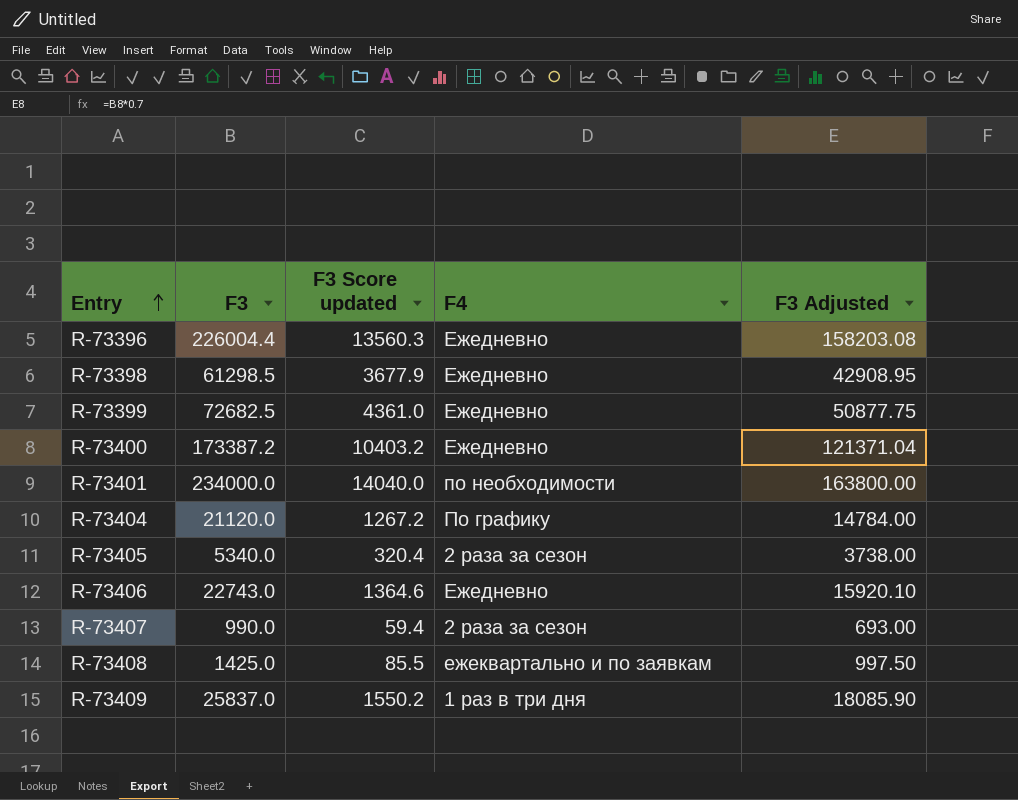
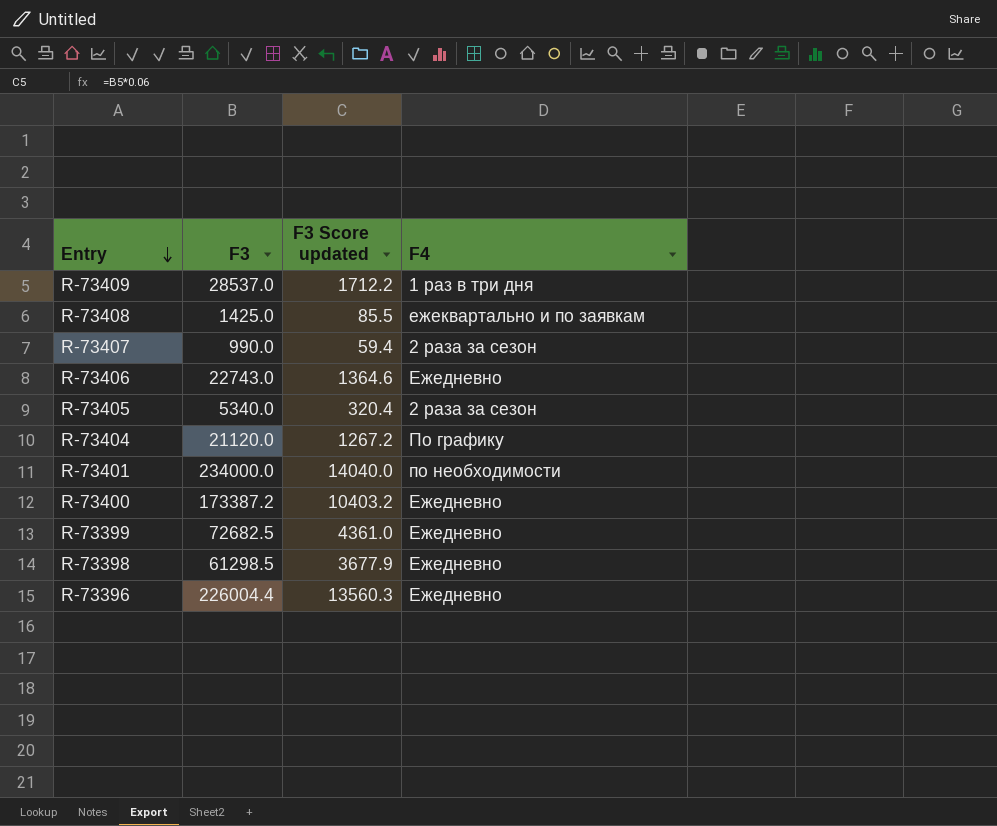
row order: Entry ascending -> Entry descending
column F3 Adjusted | formula: [F3] * 0.7 -> none
R-73409 | F3: 25837.0 -> 28537.0
R-73409 | F3 Score updated: 1550.2 -> 1712.2

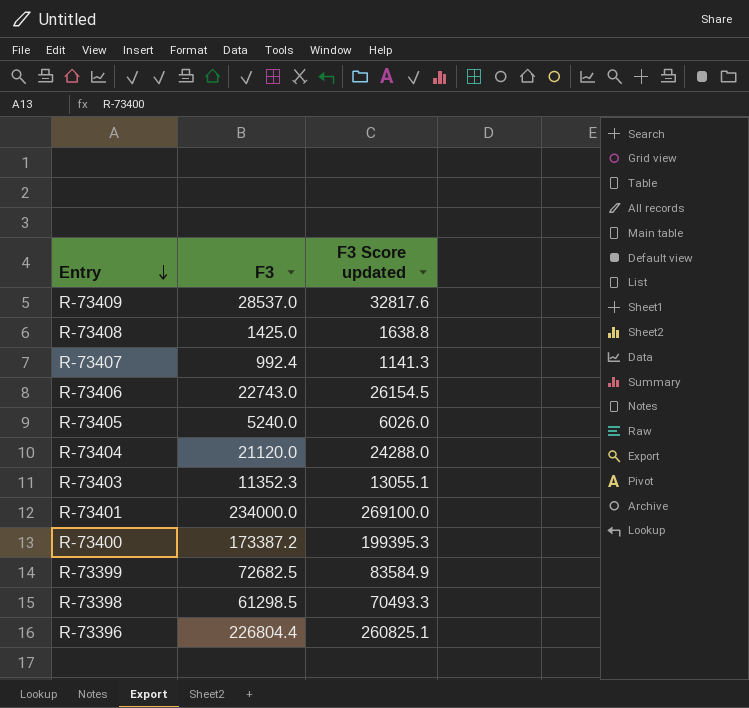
column F4 | position: 4 -> none
column F3 Score updated | formula: [F3] * 0.06 -> [F3] * 1.15
R-73407 | F3: 990.0 -> 992.4
R-73405 | F3: 5340.0 -> 5240.0
row R-73403: none -> 11352.3 | 13055.1
R-73396 | F3: 226004.4 -> 226804.4

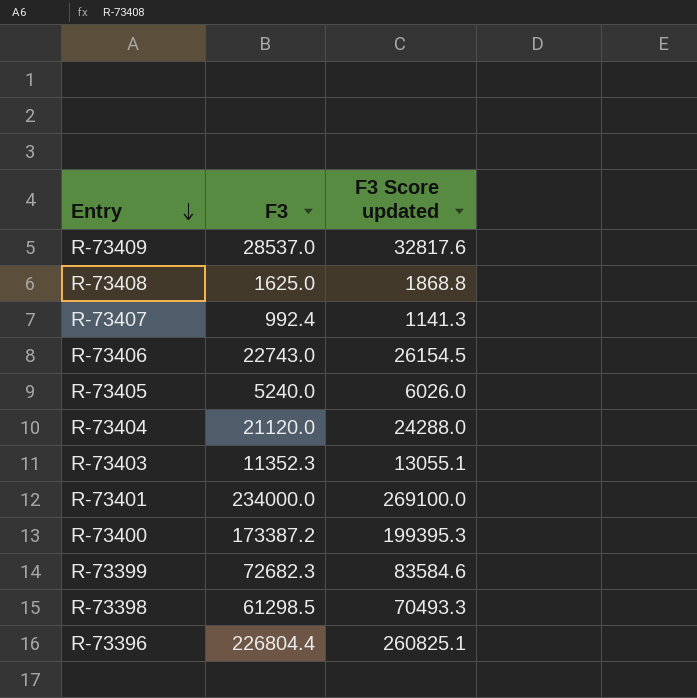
R-73408 | F3: 1425.0 -> 1625.0
R-73408 | F3 Score updated: 1638.8 -> 1868.8
R-73399 | F3: 72682.5 -> 72682.3
R-73399 | F3 Score updated: 83584.9 -> 83584.6

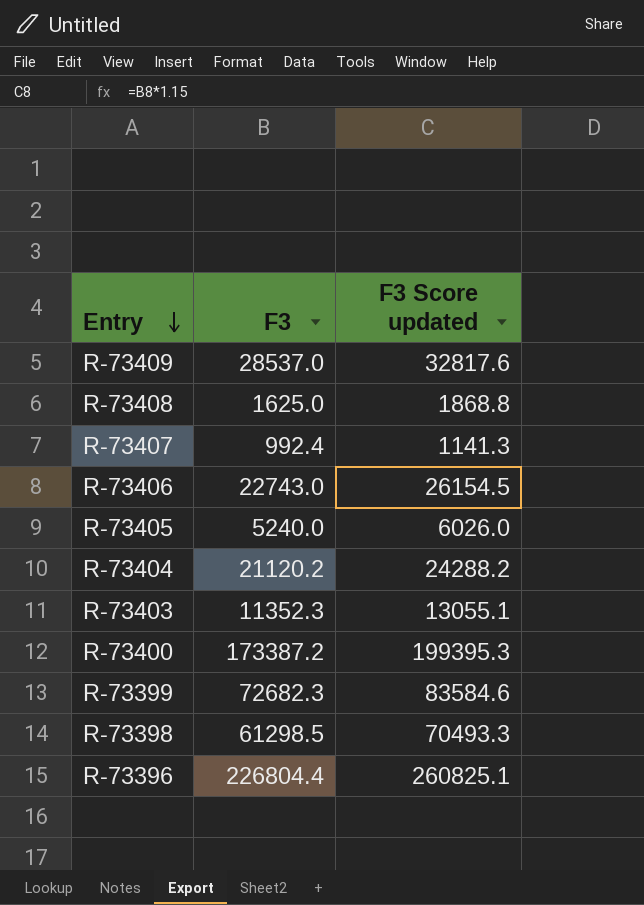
row R-73401: 234000.0 | 269100.0 -> none
R-73404 | F3: 21120.0 -> 21120.2
R-73404 | F3 Score updated: 24288.0 -> 24288.2

